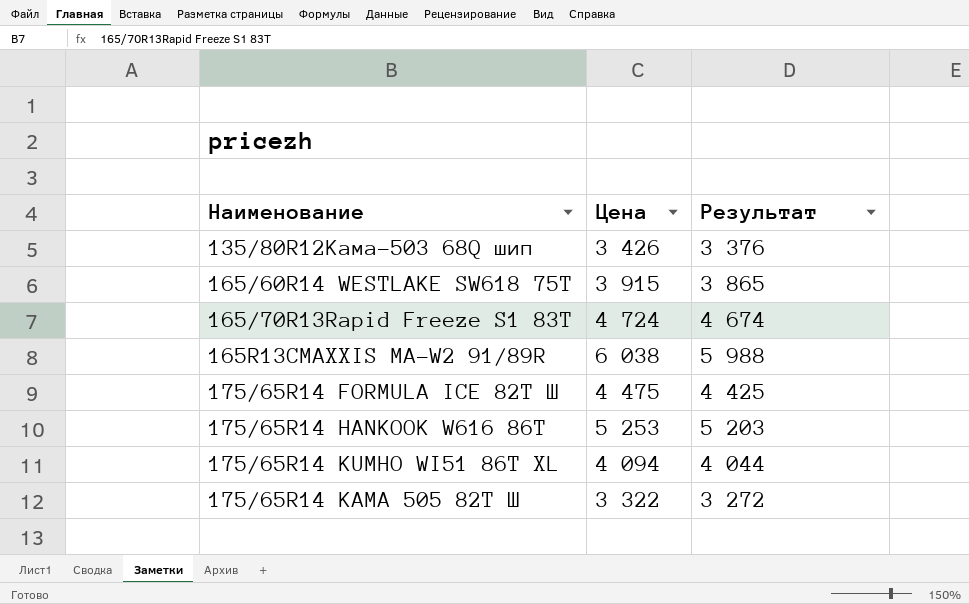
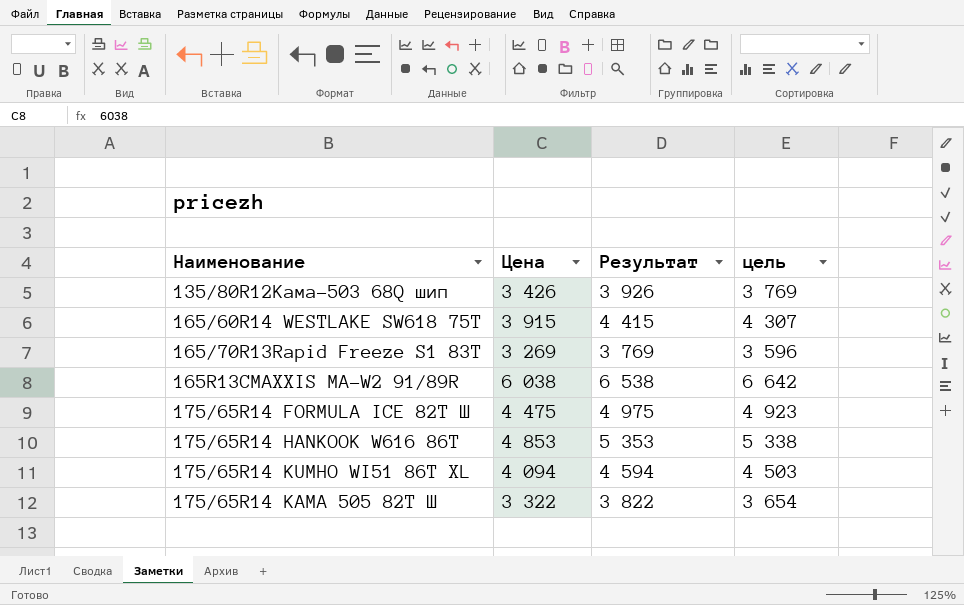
column Результат | formula: [Цена] - 50 -> [Цена] + 500
column цель | formula: none -> [Цена] * 1,1
165/70R13Rapid Freeze S1 83T | Цена: 4 724 -> 3 269
175/65R14 HANKOOK W616 86T | Цена: 5 253 -> 4 853

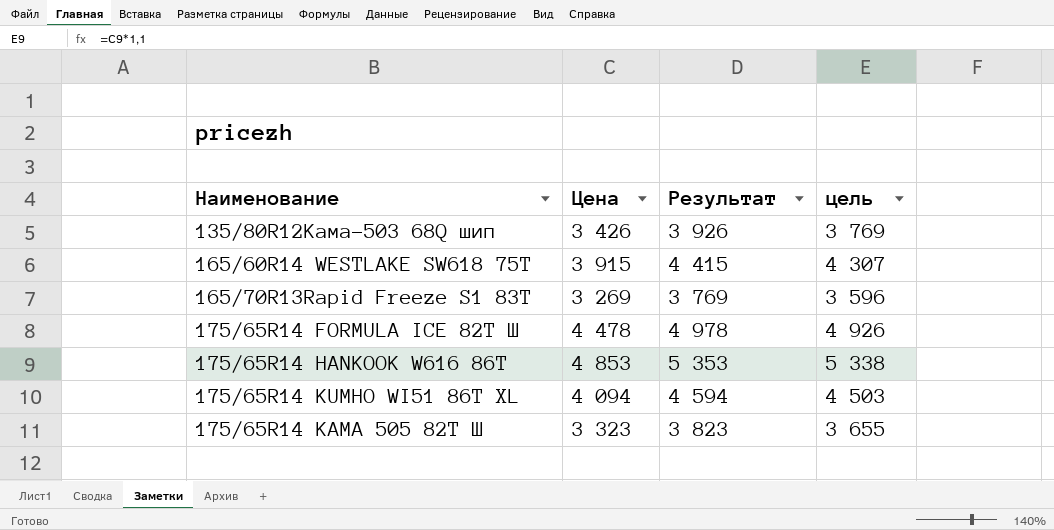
row 165R13CMAXXIS MA-W2 91/89R: 6 038 | 6 538 | 6 642 -> none
175/65R14 FORMULA ICE 82T Ш | Цена: 4 475 -> 4 478
175/65R14 FORMULA ICE 82T Ш | Результат: 4 975 -> 4 978
175/65R14 FORMULA ICE 82T Ш | цель: 4 923 -> 4 926
175/65R14 КАМА 505 82T Ш | Цена: 3 322 -> 3 323
175/65R14 КАМА 505 82T Ш | Результат: 3 822 -> 3 823
175/65R14 КАМА 505 82T Ш | цель: 3 654 -> 3 655

